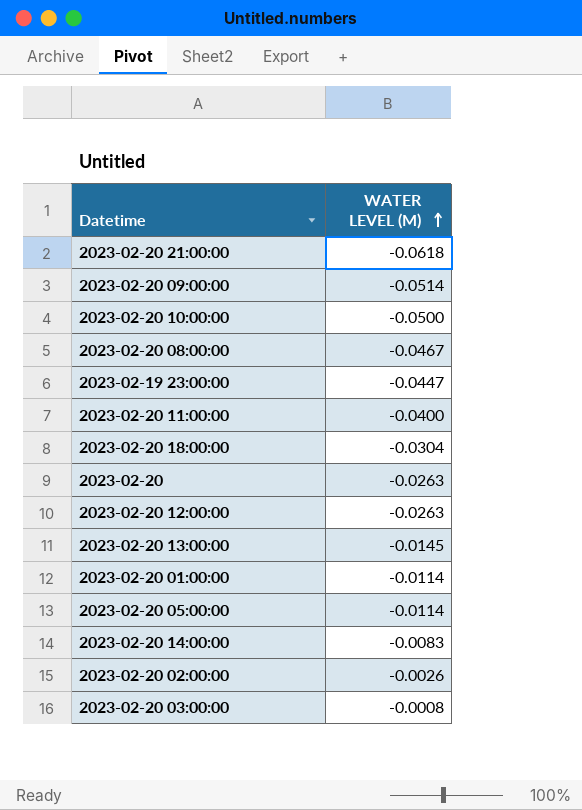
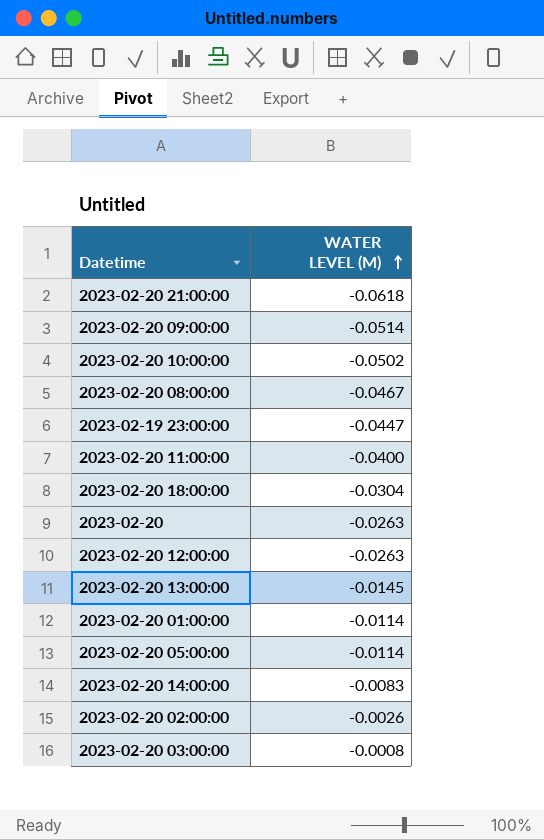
2023-02-20 10:00:00 | WATER LEVEL (M): -0.0500 -> -0.0502

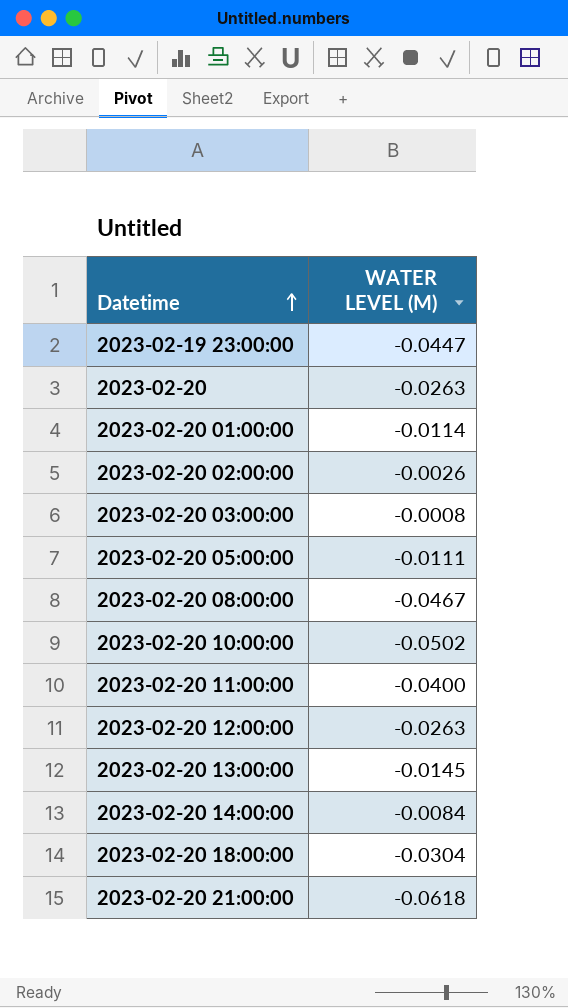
row order: WATER LEVEL (M) ascending -> Datetime ascending
row 2023-02-20 09:00:00: -0.0514 -> none
2023-02-20 05:00:00 | WATER LEVEL (M): -0.0114 -> -0.0111
2023-02-20 14:00:00 | WATER LEVEL (M): -0.0083 -> -0.0084

